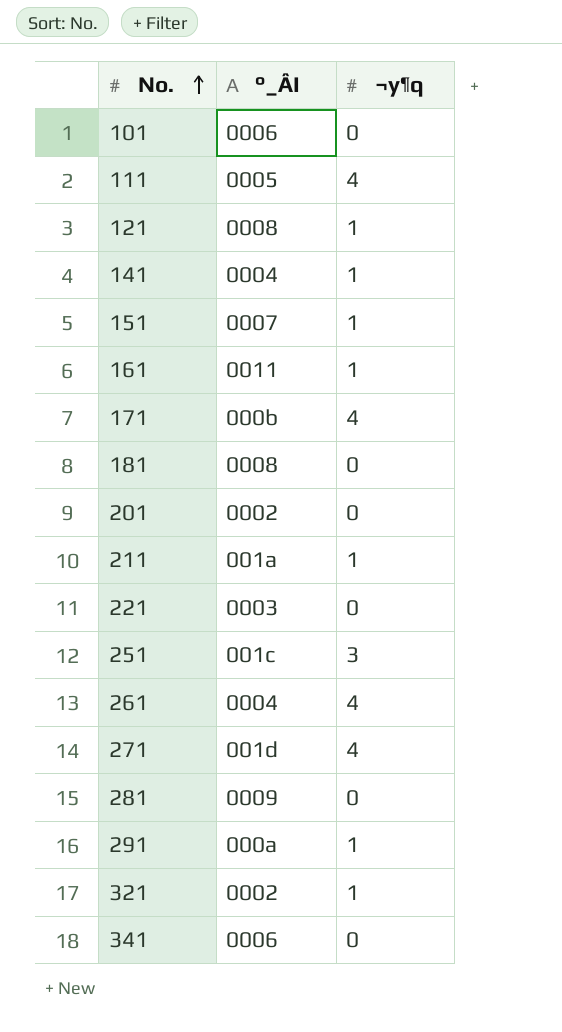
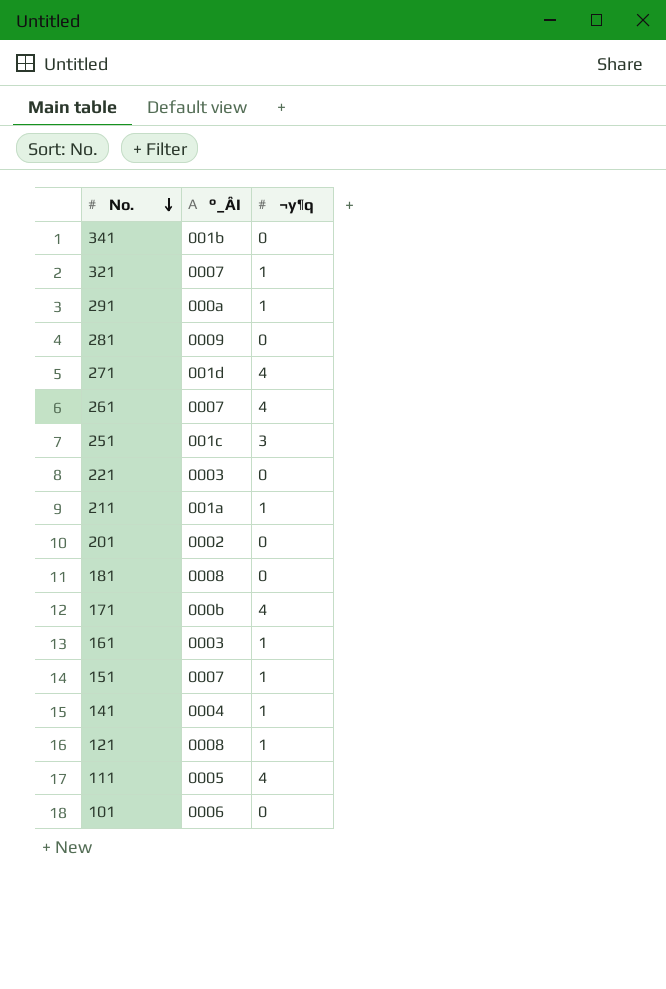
row order: No. ascending -> No. descending
341 | °_ÂI: 0006 -> 001b
321 | °_ÂI: 0002 -> 0007
261 | °_ÂI: 0004 -> 0007
161 | °_ÂI: 0011 -> 0003

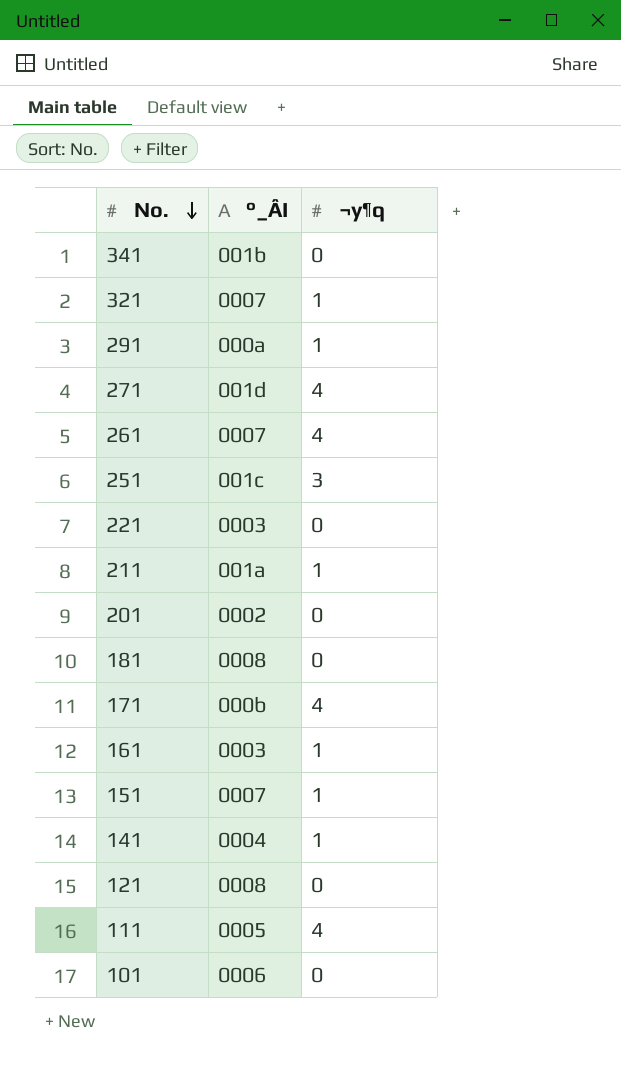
row 281: 0009 | 0 -> none
121 | ¬y¶q: 1 -> 0

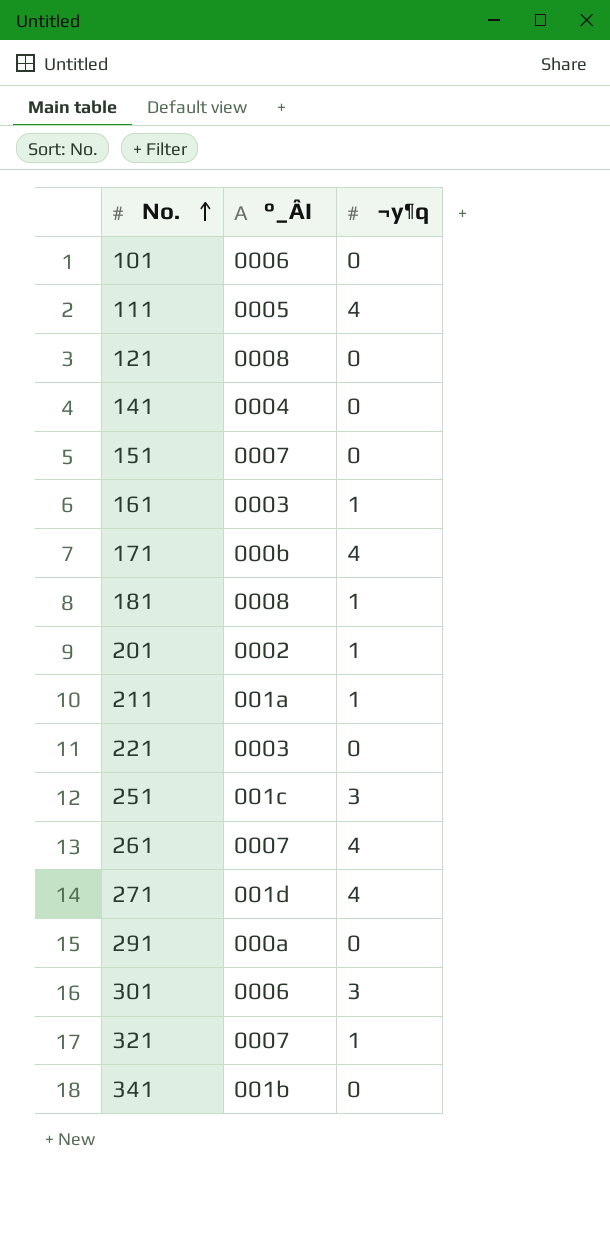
row order: No. descending -> No. ascending
141 | ¬y¶q: 1 -> 0
151 | ¬y¶q: 1 -> 0
181 | ¬y¶q: 0 -> 1
201 | ¬y¶q: 0 -> 1
291 | ¬y¶q: 1 -> 0
row 301: none -> 0006 | 3

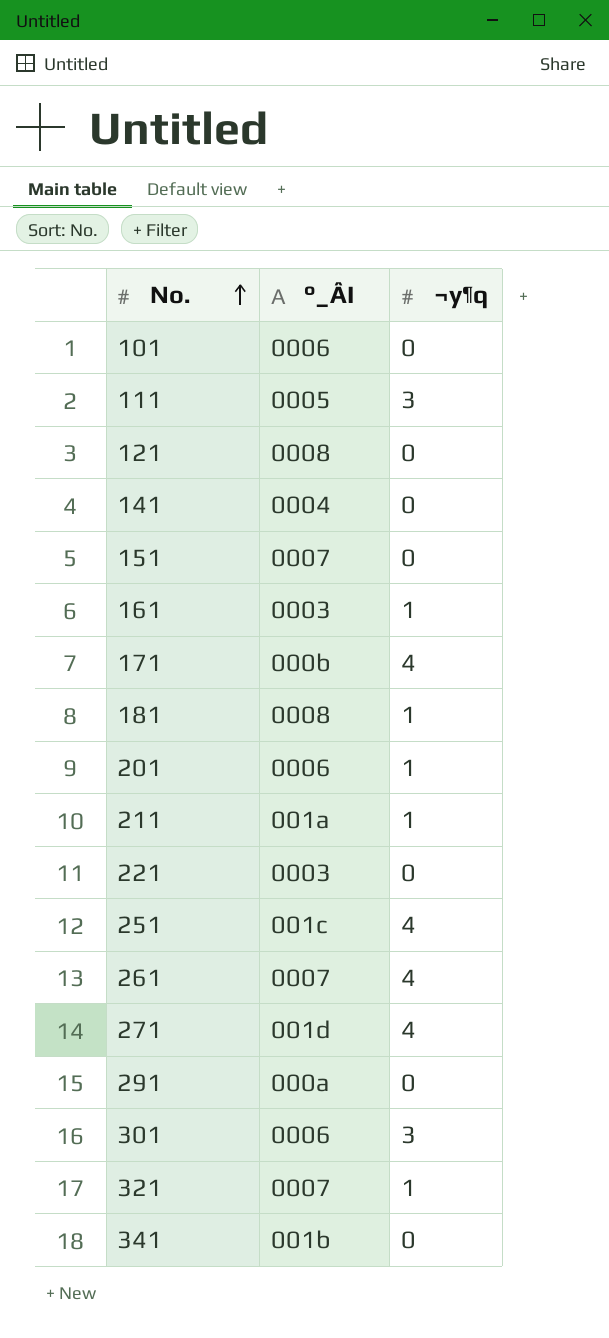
111 | ¬y¶q: 4 -> 3
201 | °_ÂI: 0002 -> 0006
251 | ¬y¶q: 3 -> 4

